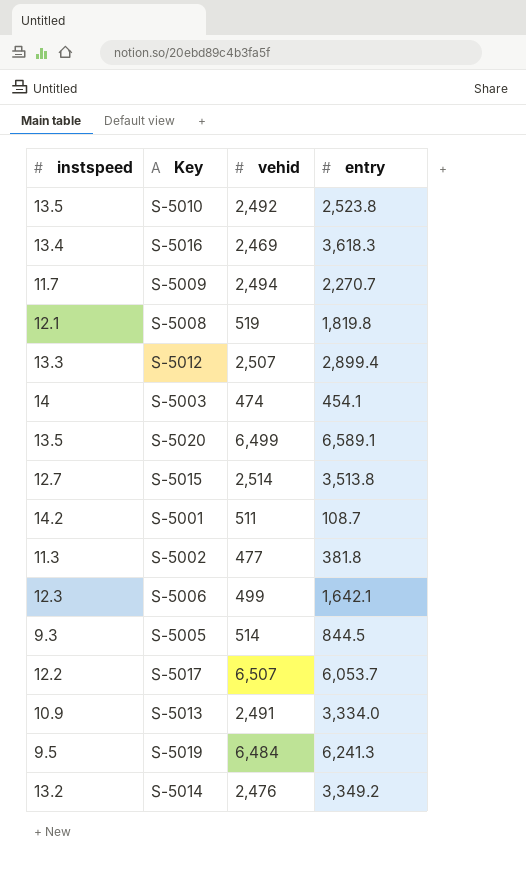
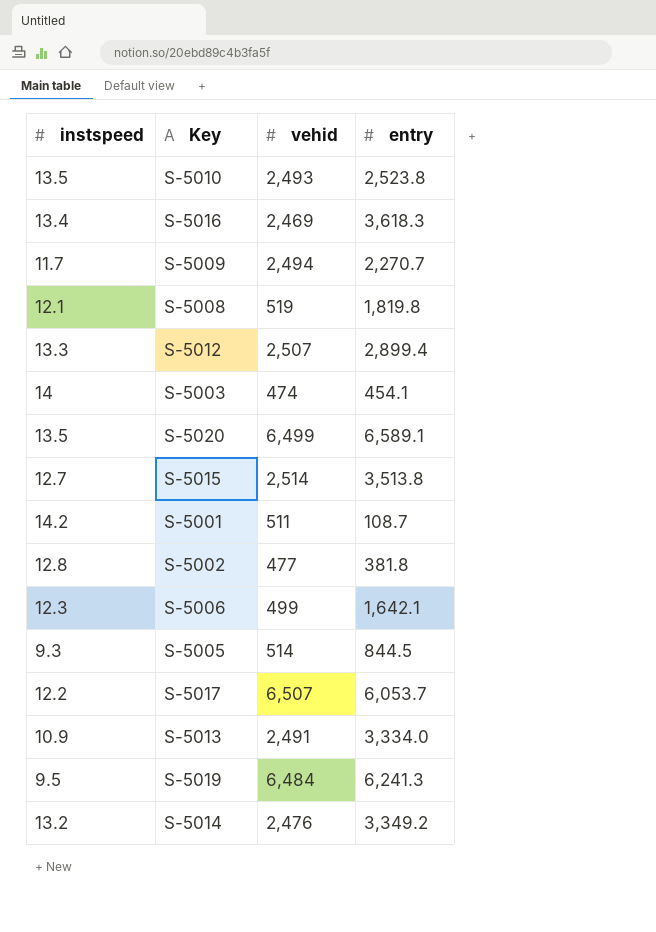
S-5010 | vehid: 2,492 -> 2,493
S-5002 | instspeed: 11.3 -> 12.8

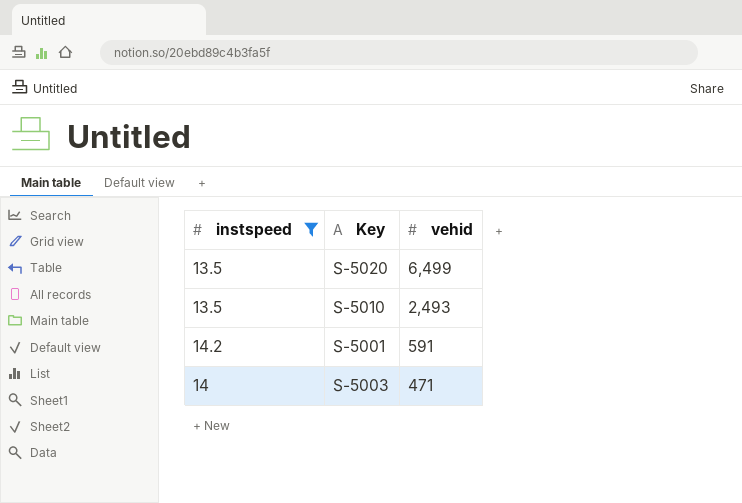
filter: none -> instspeed >= 13.5
row order: none -> vehid descending
column entry | position: 4 -> none
S-5001 | vehid: 511 -> 591
S-5003 | vehid: 474 -> 471

